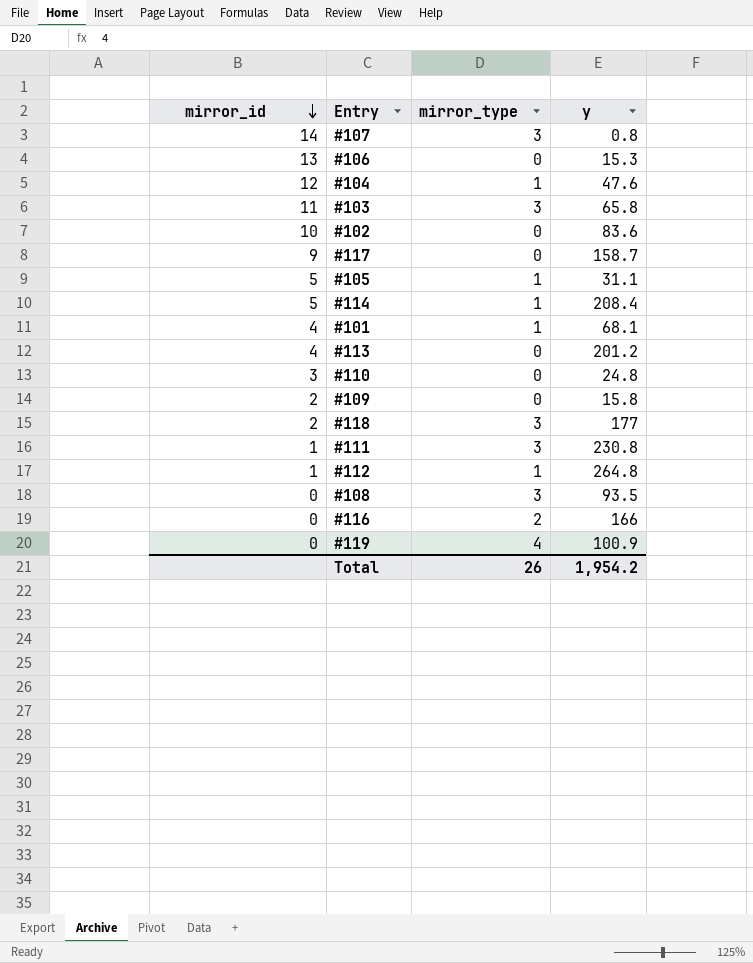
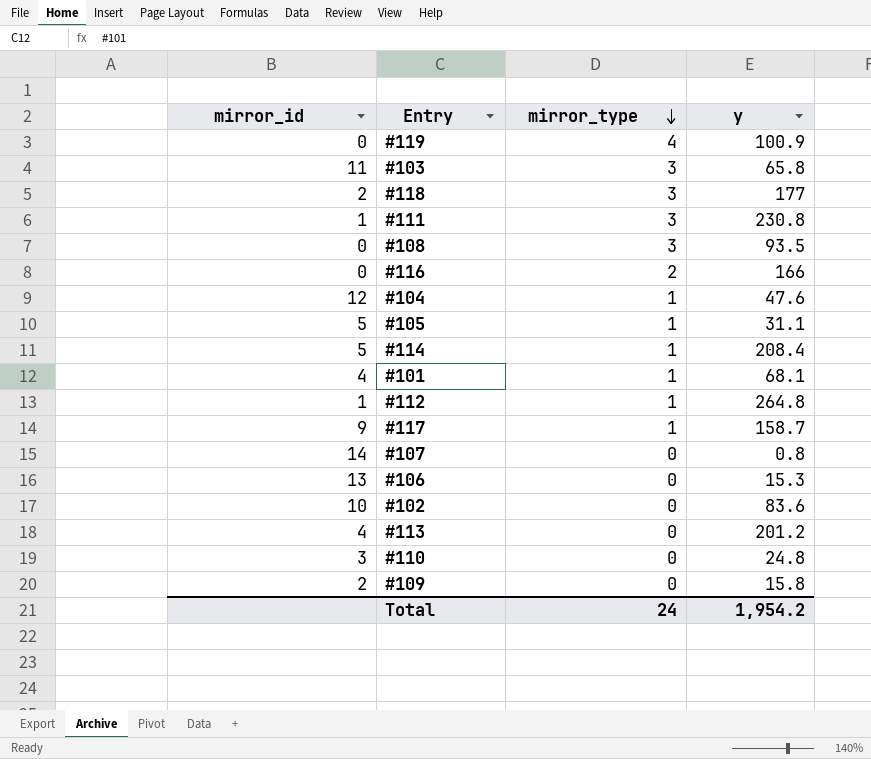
row order: mirror_id descending -> mirror_type descending
#117 | mirror_type: 0 -> 1
#107 | mirror_type: 3 -> 0
Total | mirror_type: 26 -> 24

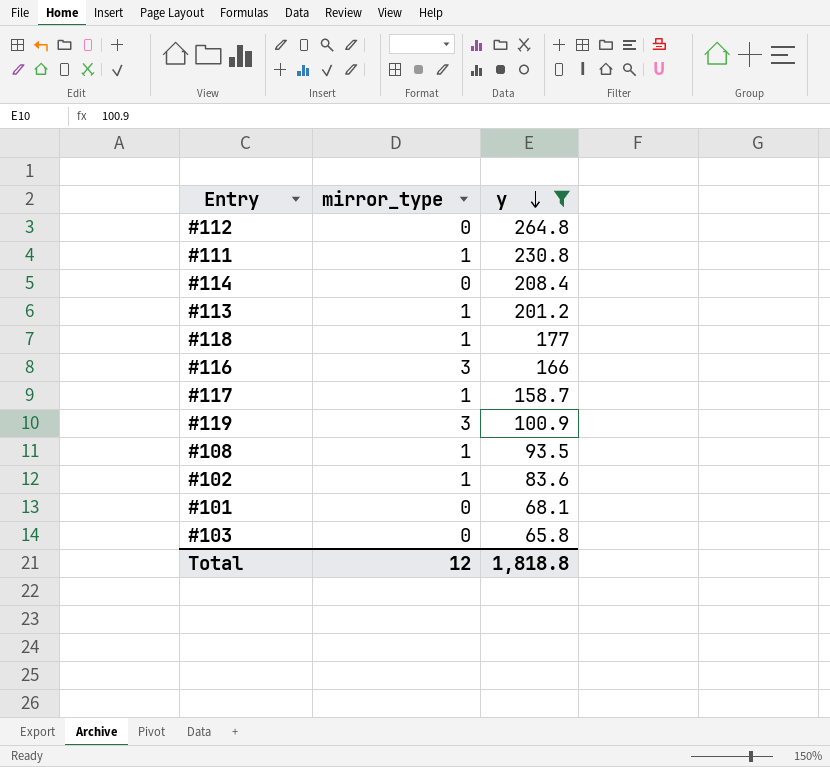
filter: none -> y >= 65.8
row order: mirror_type descending -> y descending
column mirror_id | position: 1 -> none
#112 | mirror_type: 1 -> 0
#111 | mirror_type: 3 -> 1
#114 | mirror_type: 1 -> 0
#113 | mirror_type: 0 -> 1
#118 | mirror_type: 3 -> 1
#116 | mirror_type: 2 -> 3
#119 | mirror_type: 4 -> 3
#108 | mirror_type: 3 -> 1
#102 | mirror_type: 0 -> 1
#101 | mirror_type: 1 -> 0
#103 | mirror_type: 3 -> 0
Total | mirror_type: 24 -> 12
Total | y: 1,954.2 -> 1,818.8

